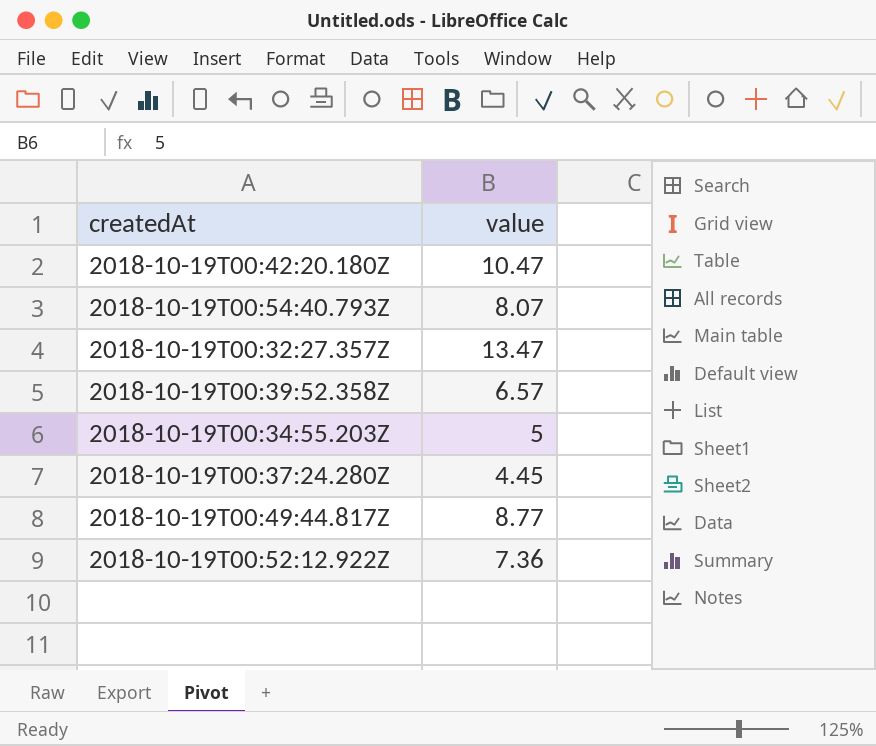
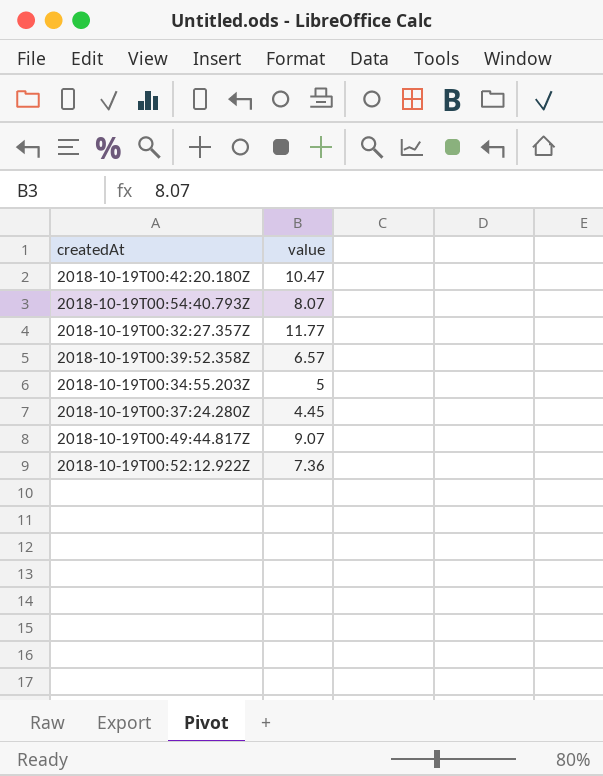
2018-10-19T00:32:27.357Z | value: 13.47 -> 11.77
2018-10-19T00:49:44.817Z | value: 8.77 -> 9.07

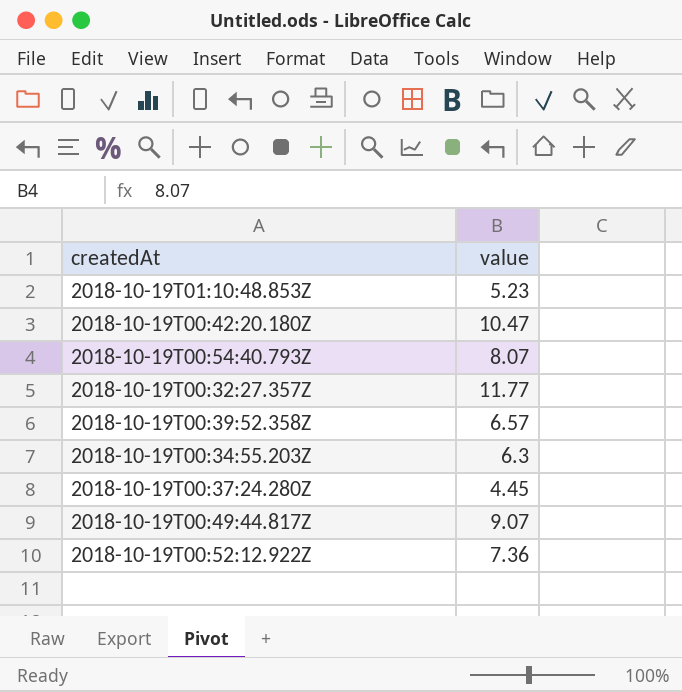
row 2018-10-19T01:10:48.853Z: none -> 5.23
2018-10-19T00:34:55.203Z | value: 5 -> 6.3

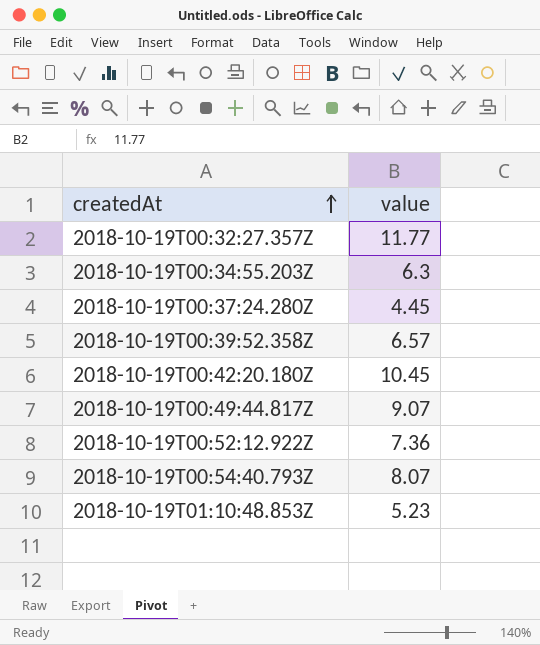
row order: none -> createdAt ascending
2018-10-19T00:42:20.180Z | value: 10.47 -> 10.45

